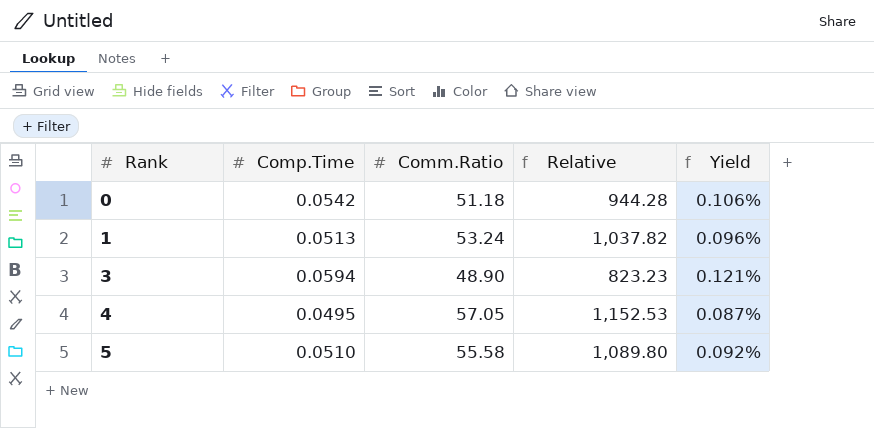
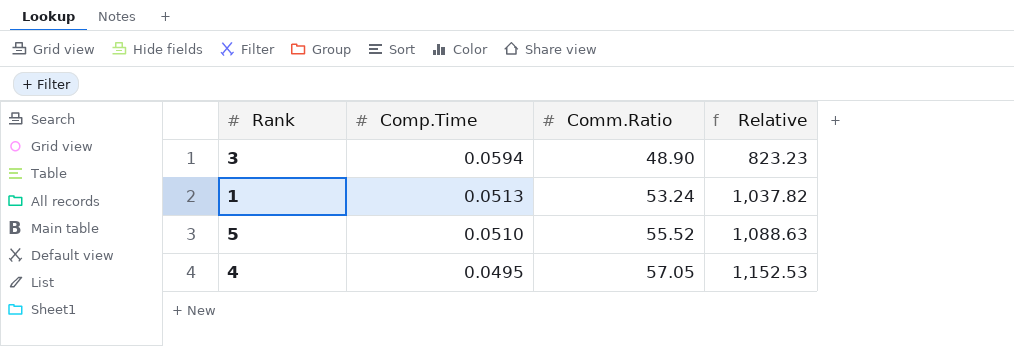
row order: Rank ascending -> Comp.Time descending
column Yield | formula: [Comp.Time] / [Comm.Ratio] -> none
row 0: 0.0542 | 51.18 | 944.28 | 0.106% -> none
5 | Comm.Ratio: 55.58 -> 55.52
5 | Relative: 1,089.80 -> 1,088.63

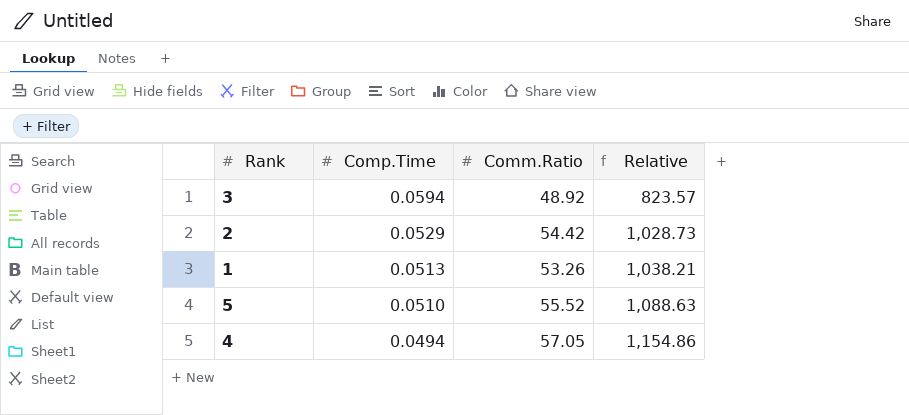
3 | Comm.Ratio: 48.90 -> 48.92
3 | Relative: 823.23 -> 823.57
row 2: none -> 0.0529 | 54.42 | 1,028.73
1 | Comm.Ratio: 53.24 -> 53.26
1 | Relative: 1,037.82 -> 1,038.21
4 | Comp.Time: 0.0495 -> 0.0494
4 | Relative: 1,152.53 -> 1,154.86

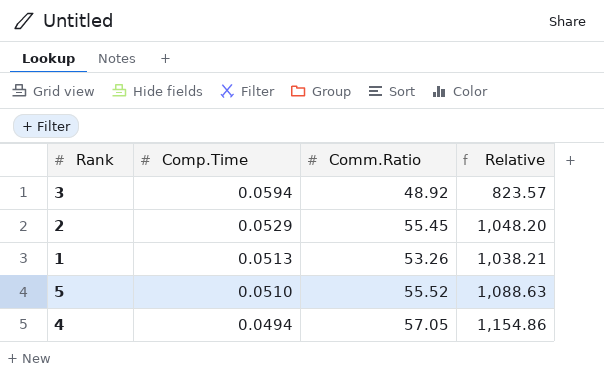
2 | Comm.Ratio: 54.42 -> 55.45
2 | Relative: 1,028.73 -> 1,048.20

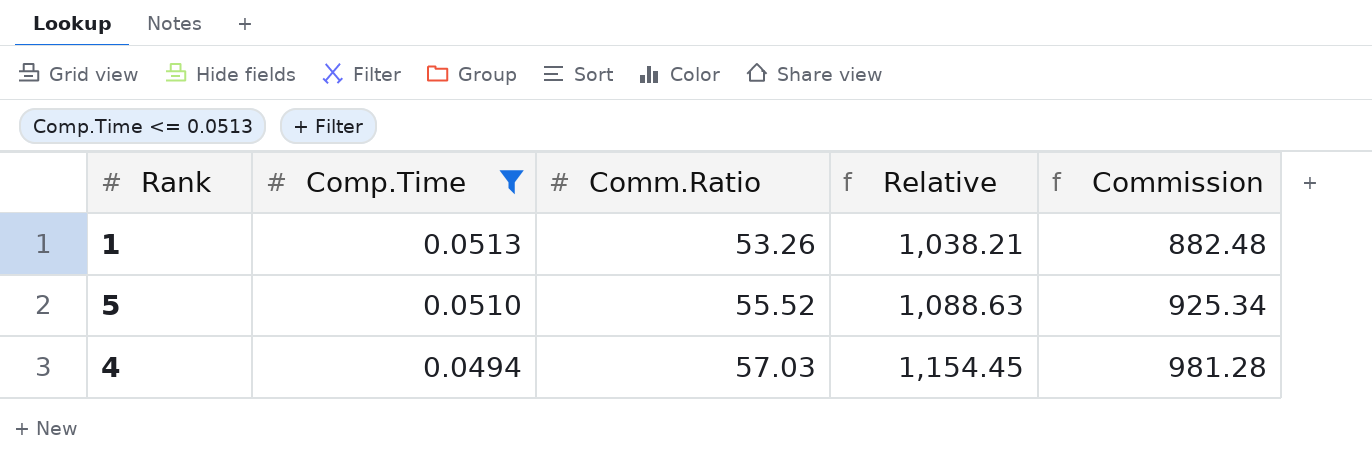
filter: none -> Comp.Time <= 0.0513
column Commission | formula: none -> [Relative] * 0.85
4 | Comm.Ratio: 57.05 -> 57.03
4 | Relative: 1,154.86 -> 1,154.45

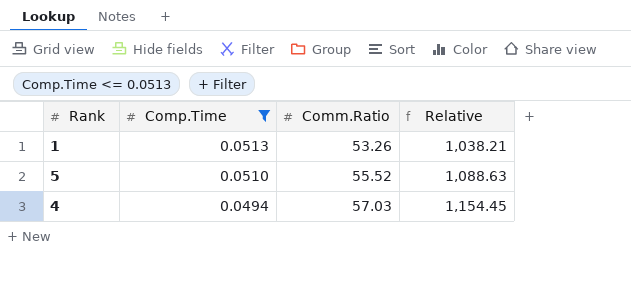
column Commission | formula: [Relative] * 0.85 -> none

